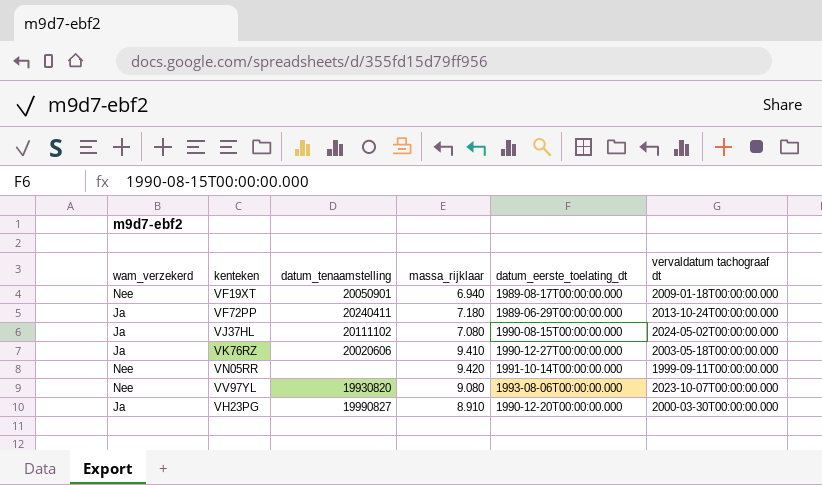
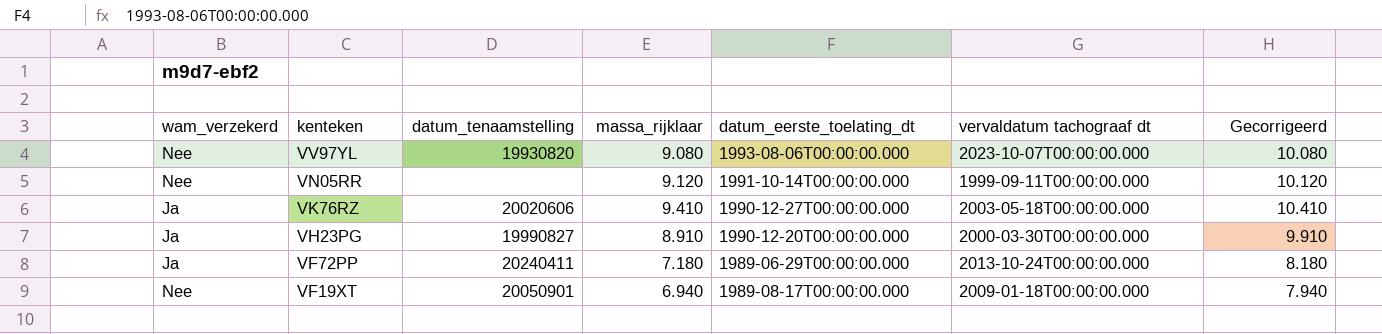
row order: none -> kenteken descending
column Gecorrigeerd | formula: none -> [massa_rijklaar] + 1000
row VJ37HL: Ja | 20111102 | 7.080 | 1990-08-15T00:00:00.000 | 2024-05-02T00:00:00.000 -> none
VN05RR | massa_rijklaar: 9.420 -> 9.120

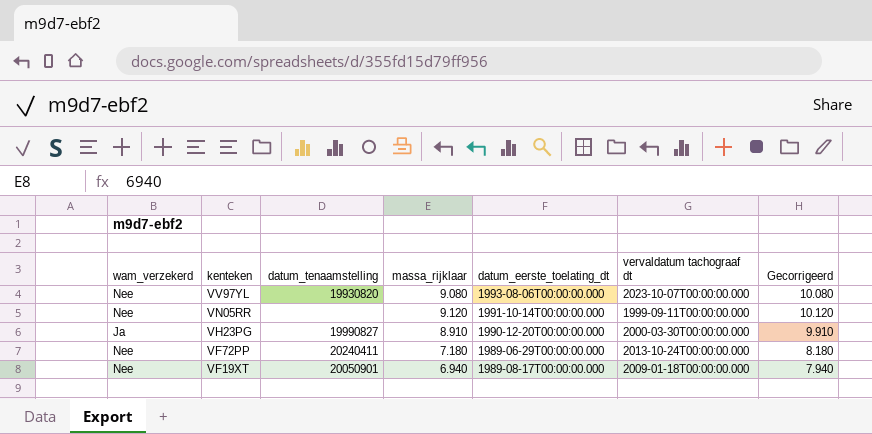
row VK76RZ: Ja | 20020606 | 9.410 | 1990-12-27T00:00:00.000 | 2003-05-18T00:00:00.000 | 10.410 -> none
VF72PP | wam_verzekerd: Ja -> Nee

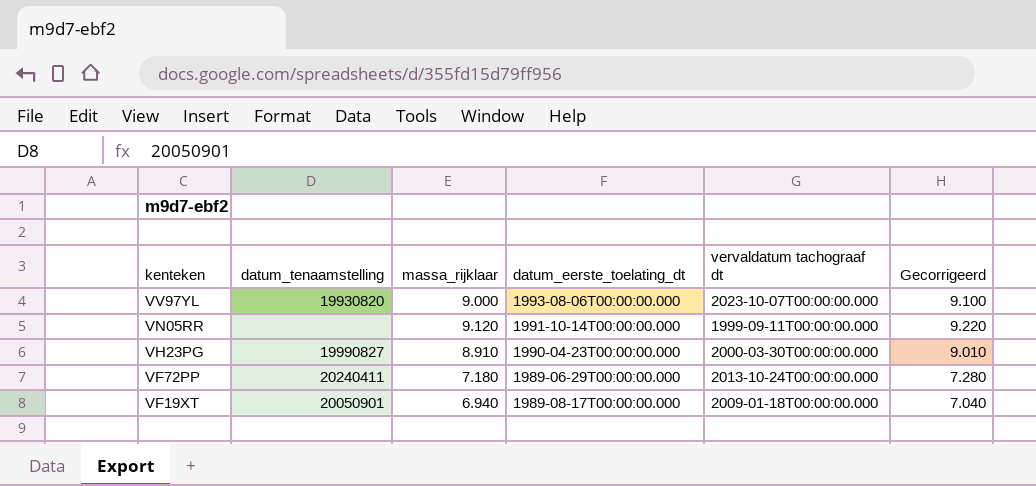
column wam_verzekerd | position: 1 -> none
column Gecorrigeerd | formula: [massa_rijklaar] + 1000 -> [massa_rijklaar] + 100
VV97YL | massa_rijklaar: 9.080 -> 9.000
VH23PG | datum_eerste_toelating_dt: 1990-12-20T00:00:00.000 -> 1990-04-23T00:00:00.000

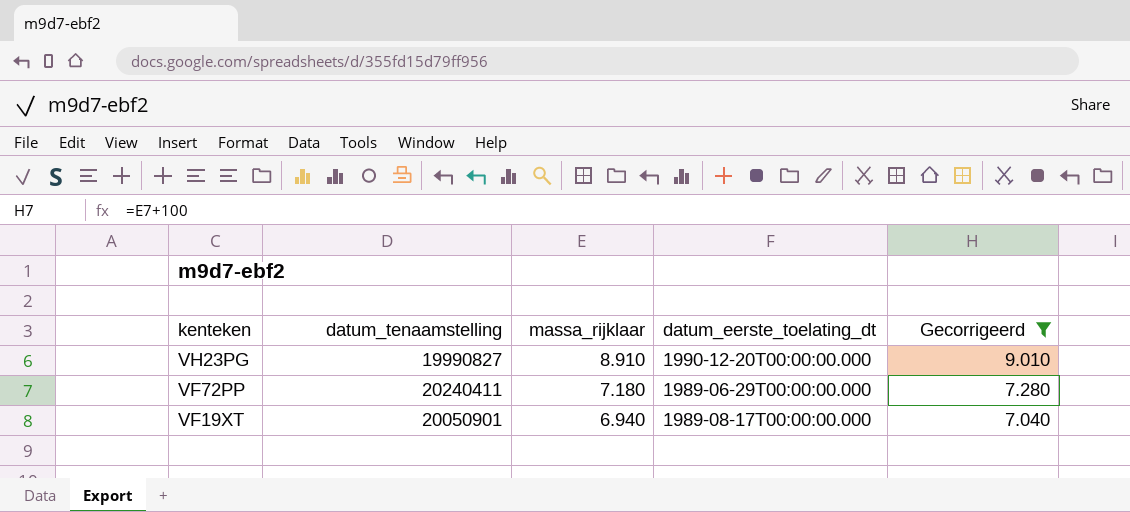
filter: none -> Gecorrigeerd <= 9.010
column vervaldatum tachograaf dt | position: 5 -> none
VH23PG | datum_eerste_toelating_dt: 1990-04-23T00:00:00.000 -> 1990-12-20T00:00:00.000

